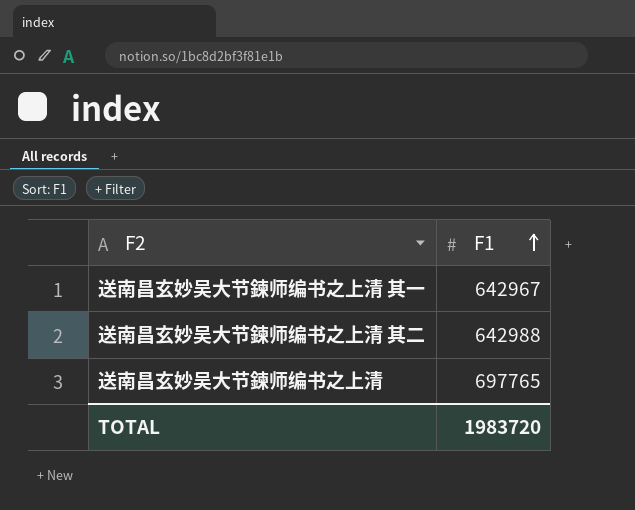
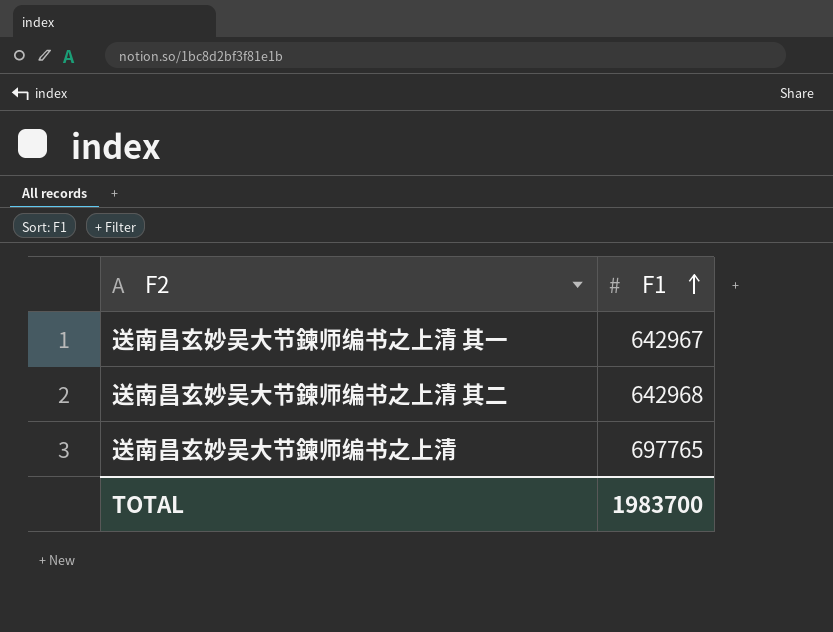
送南昌玄妙吴大节鍊师编书之上清 其二 | F1: 642988 -> 642968
TOTAL | F1: 1983720 -> 1983700

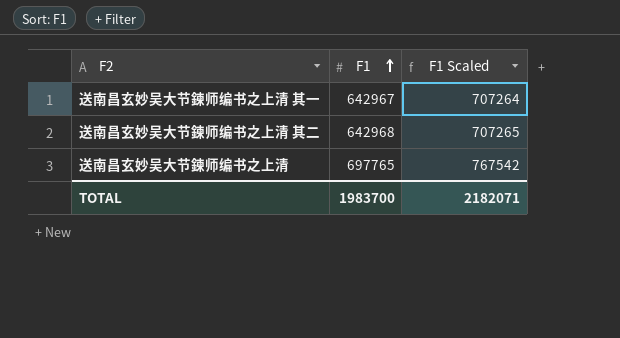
column F1 Scaled | formula: none -> [F1] * 1.1

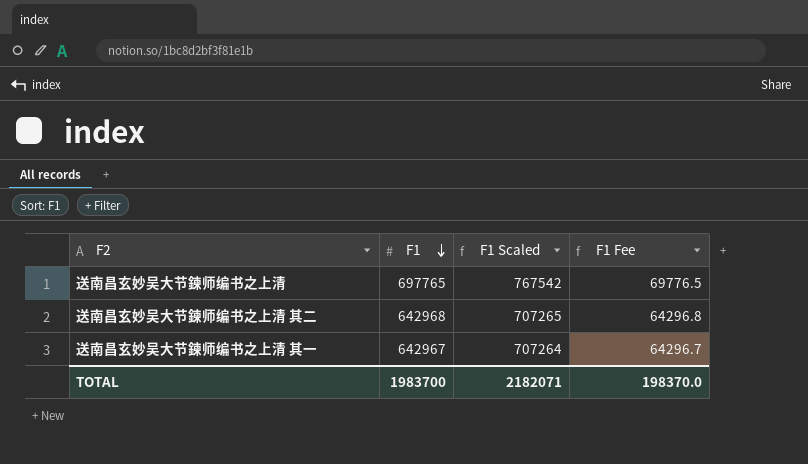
row order: F1 ascending -> F1 descending
column F1 Fee | formula: none -> [F1] * 0.1

